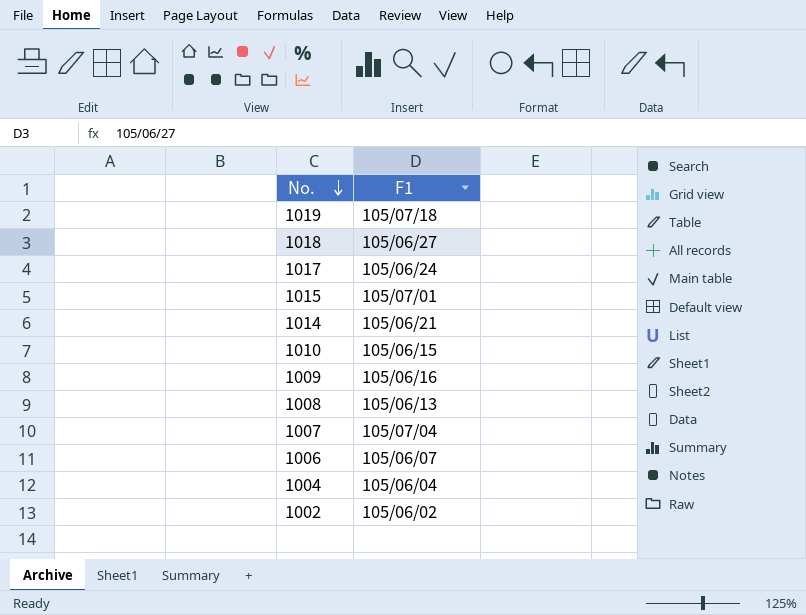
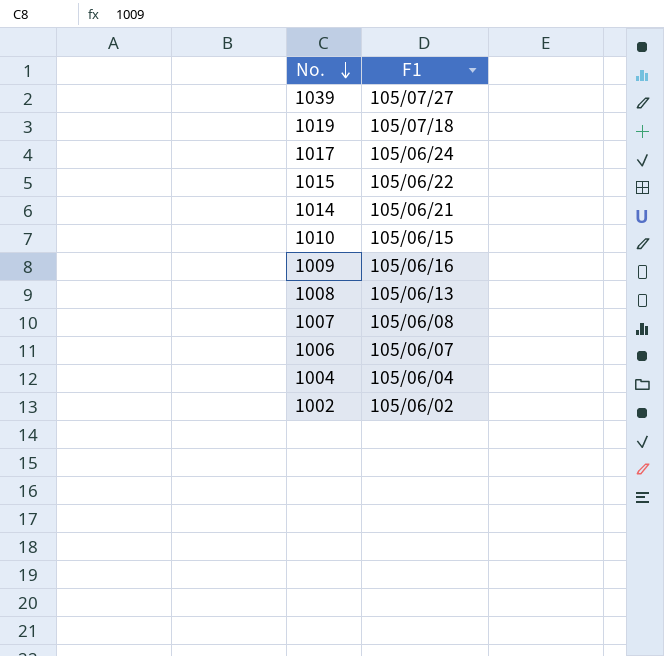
row 1018: 105/06/27 -> none
row 1039: none -> 105/07/27
1015 | F1: 105/07/01 -> 105/06/22
1007 | F1: 105/07/04 -> 105/06/08

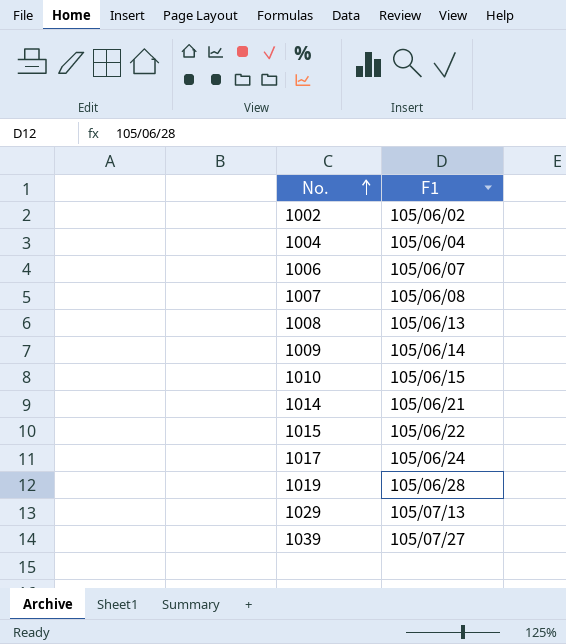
row order: No. descending -> No. ascending
1009 | F1: 105/06/16 -> 105/06/14
1019 | F1: 105/07/18 -> 105/06/28
row 1029: none -> 105/07/13

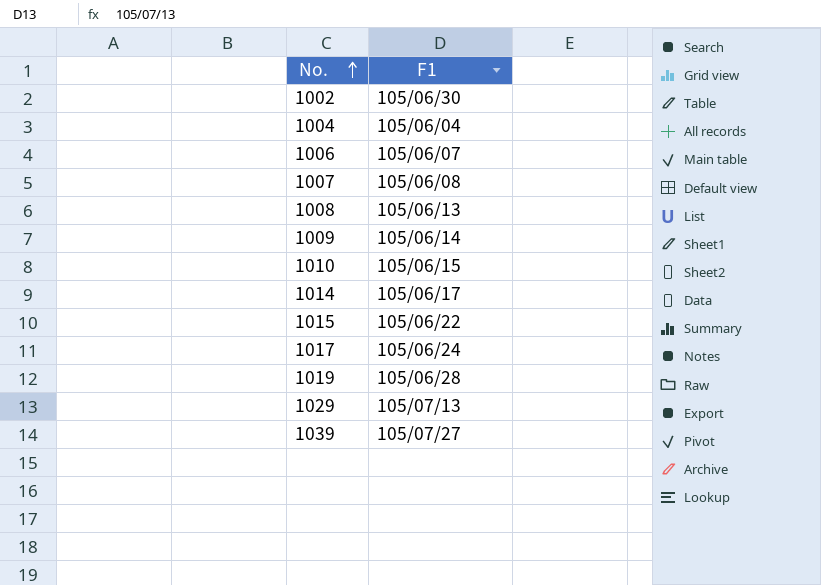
1002 | F1: 105/06/02 -> 105/06/30
1014 | F1: 105/06/21 -> 105/06/17

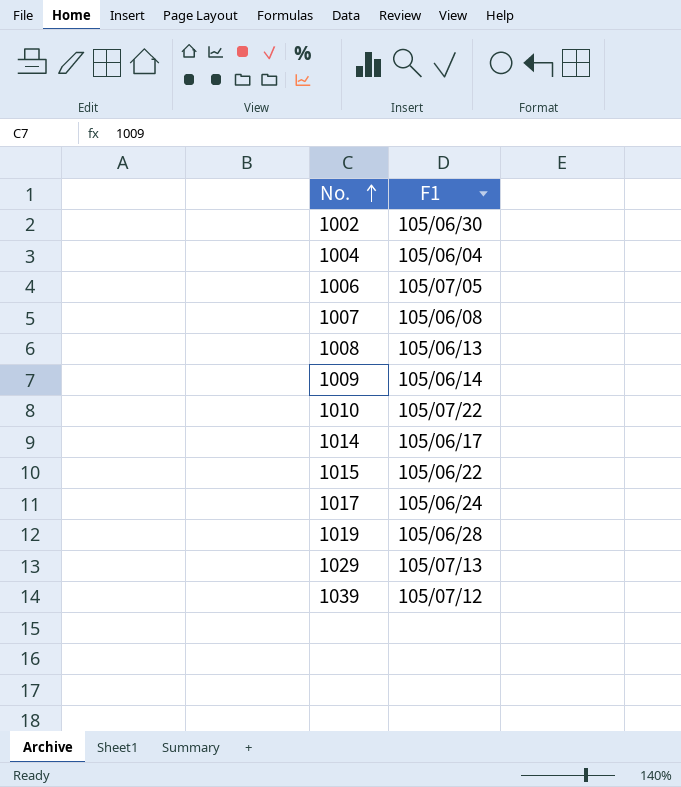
1006 | F1: 105/06/07 -> 105/07/05
1010 | F1: 105/06/15 -> 105/07/22
1039 | F1: 105/07/27 -> 105/07/12

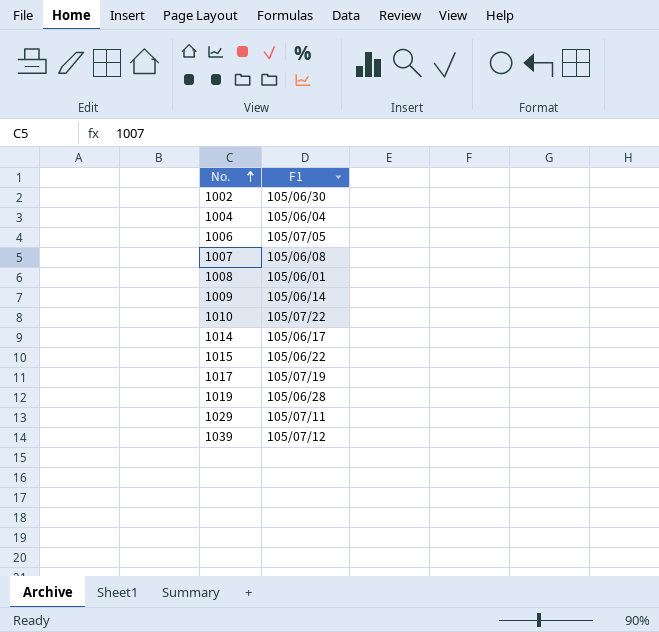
1008 | F1: 105/06/13 -> 105/06/01
1017 | F1: 105/06/24 -> 105/07/19
1029 | F1: 105/07/13 -> 105/07/11

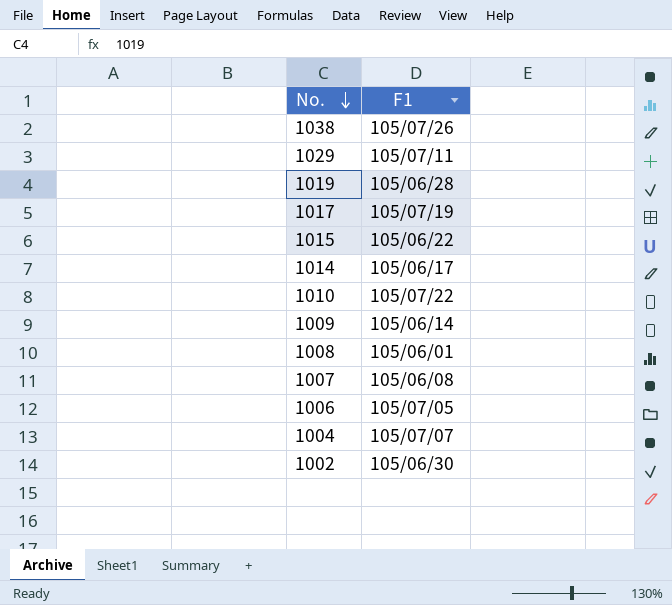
row order: No. ascending -> No. descending
row 1039: 105/07/12 -> none
row 1038: none -> 105/07/26
1004 | F1: 105/06/04 -> 105/07/07

